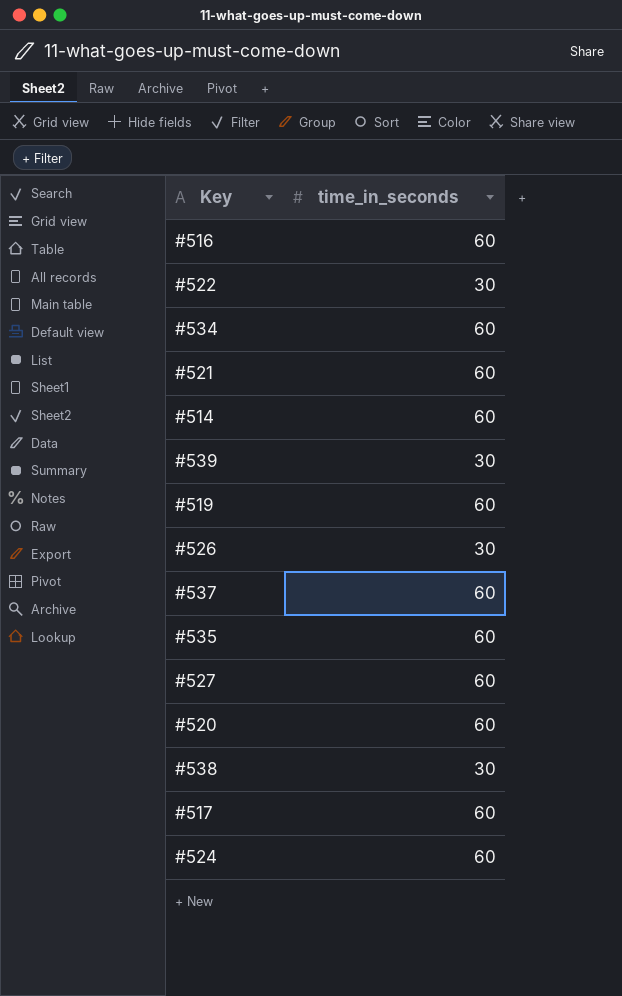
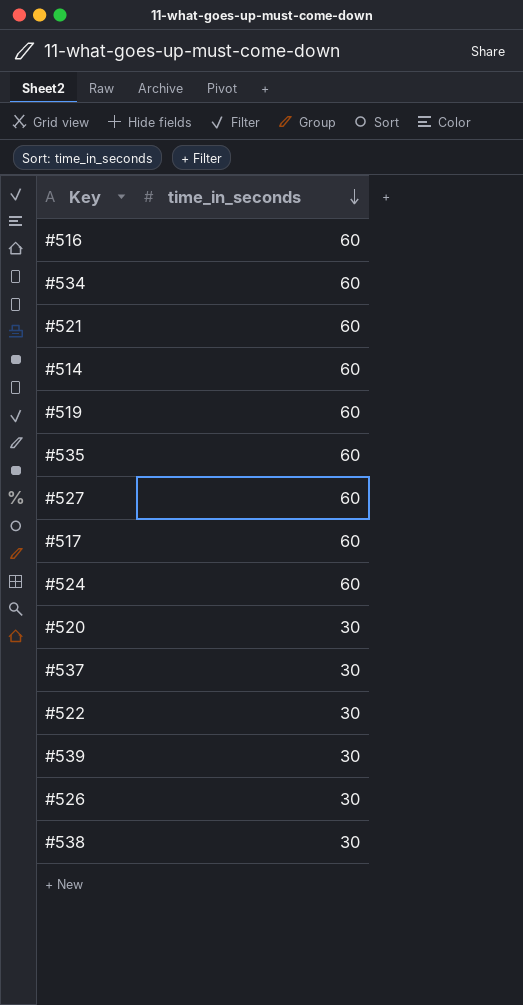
row order: none -> time_in_seconds descending
#520 | time_in_seconds: 60 -> 30
#537 | time_in_seconds: 60 -> 30

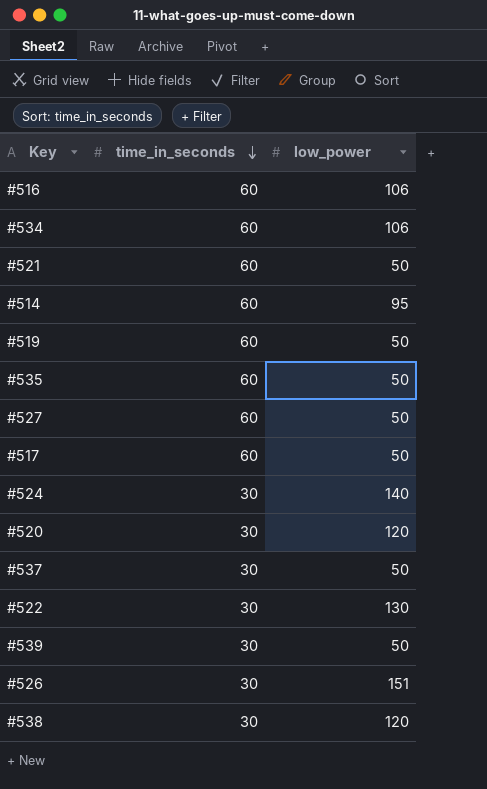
column low_power | position: none -> 3
#524 | time_in_seconds: 60 -> 30

